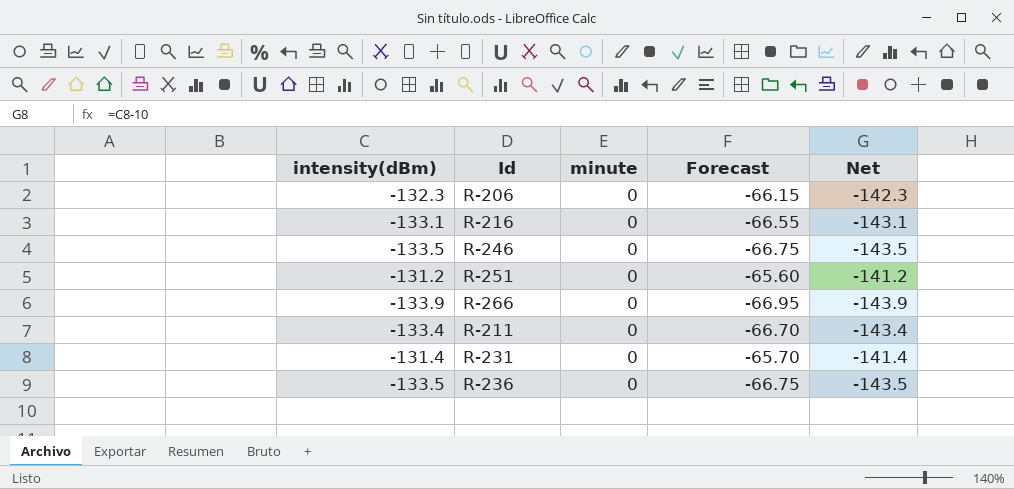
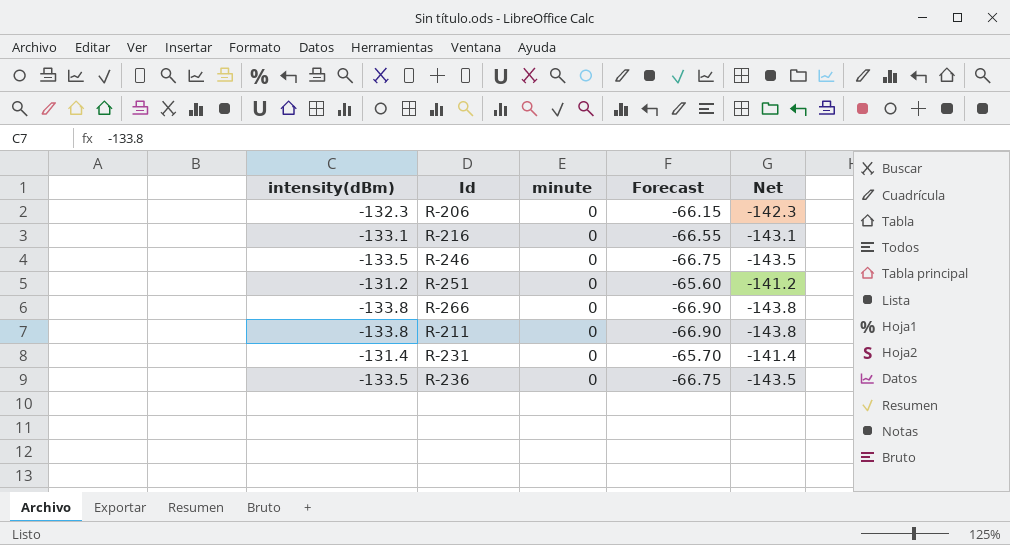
R-266 | intensity(dBm): -133.9 -> -133.8
R-266 | Forecast: -66.95 -> -66.90
R-266 | Net: -143.9 -> -143.8
R-211 | intensity(dBm): -133.4 -> -133.8
R-211 | Forecast: -66.70 -> -66.90
R-211 | Net: -143.4 -> -143.8

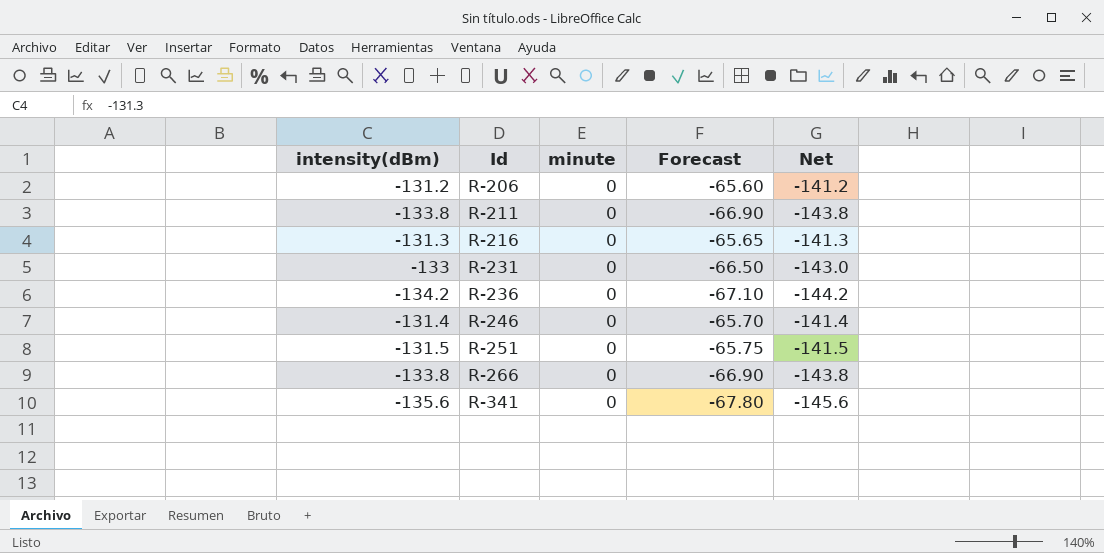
row order: none -> Id ascending
R-206 | intensity(dBm): -132.3 -> -131.2
R-206 | Forecast: -66.15 -> -65.60
R-206 | Net: -142.3 -> -141.2
R-216 | intensity(dBm): -133.1 -> -131.3
R-216 | Forecast: -66.55 -> -65.65
R-216 | Net: -143.1 -> -141.3
R-231 | intensity(dBm): -131.4 -> -133
R-231 | Forecast: -65.70 -> -66.50
R-231 | Net: -141.4 -> -143.0
R-236 | intensity(dBm): -133.5 -> -134.2
R-236 | Forecast: -66.75 -> -67.10
R-236 | Net: -143.5 -> -144.2
R-246 | intensity(dBm): -133.5 -> -131.4
R-246 | Forecast: -66.75 -> -65.70
R-246 | Net: -143.5 -> -141.4
R-251 | intensity(dBm): -131.2 -> -131.5
R-251 | Forecast: -65.60 -> -65.75
R-251 | Net: -141.2 -> -141.5
row R-341: none -> -135.6 | 0 | -67.80 | -145.6

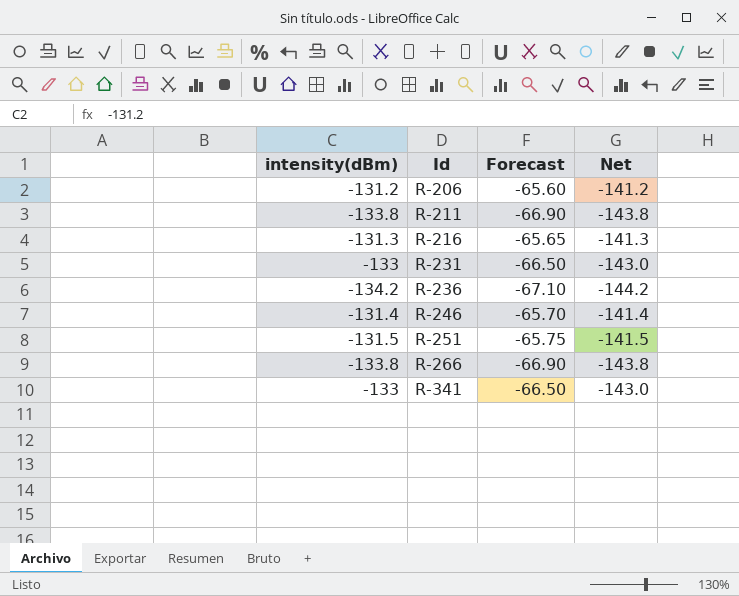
column minute | position: 3 -> none
R-341 | intensity(dBm): -135.6 -> -133
R-341 | Forecast: -67.80 -> -66.50
R-341 | Net: -145.6 -> -143.0

